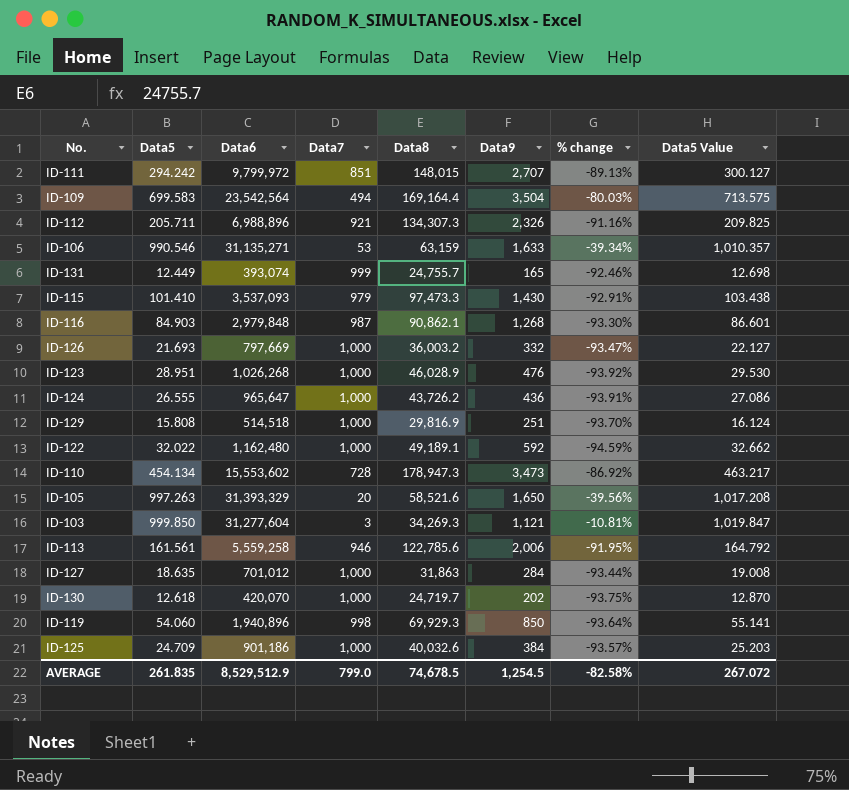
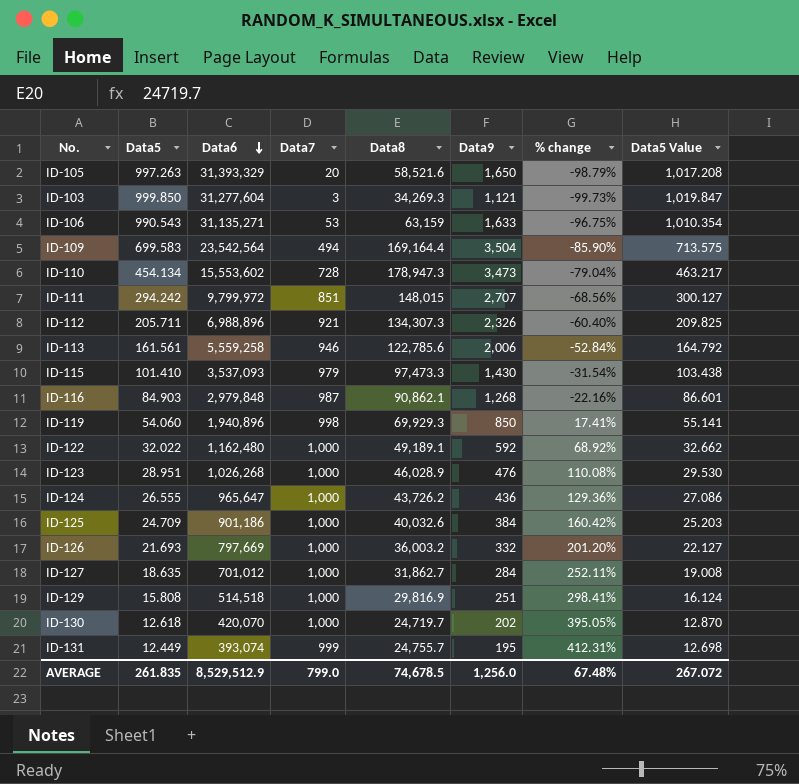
row order: none -> Data6 descending
column % change | formula: ([Data5] - [Data9]) / [Data9] -> ([Data7] - [Data9]) / [Data9]
ID-106 | Data5: 990.546 -> 990.543
ID-106 | Data5 Value: 1,010.357 -> 1,010.354
ID-127 | Data8: 31,863 -> 31,862.7
ID-131 | Data9: 165 -> 195
AVERAGE | Data9: 1,254.5 -> 1,256.0
AVERAGE | % change: -82.58% -> 67.48%

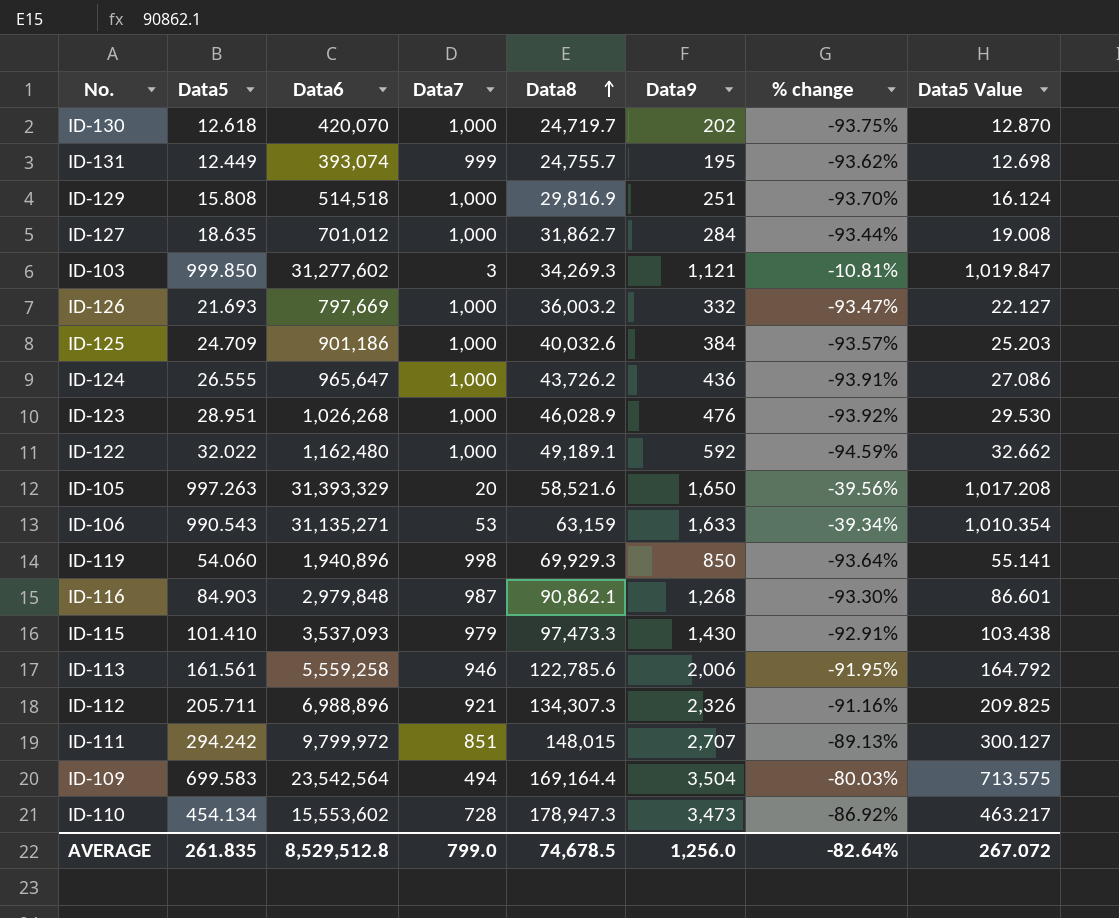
row order: Data6 descending -> Data8 ascending
column % change | formula: ([Data7] - [Data9]) / [Data9] -> ([Data5] - [Data9]) / [Data9]
ID-103 | Data6: 31,277,604 -> 31,277,602
AVERAGE | Data6: 8,529,512.9 -> 8,529,512.8
AVERAGE | % change: 67.48% -> -82.64%

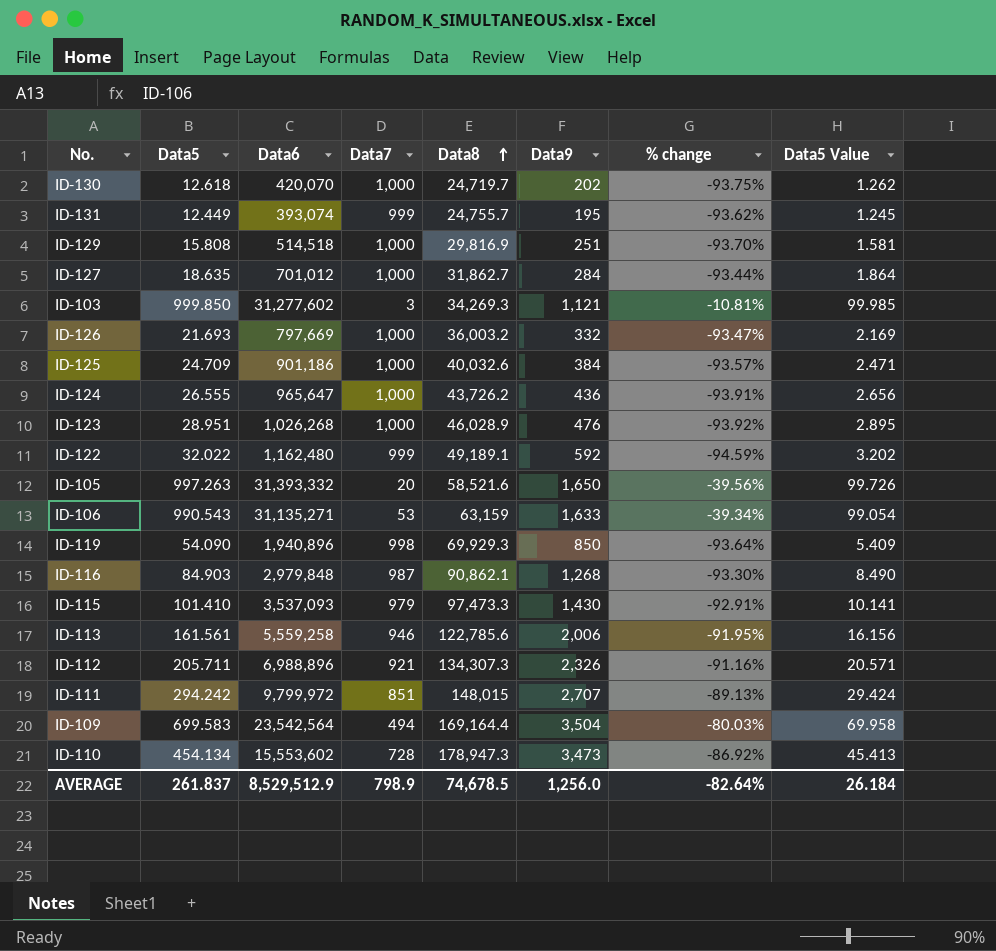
column Data5 Value | formula: [Data5] * 1.02 -> [Data5] * 0.1
ID-122 | Data7: 1,000 -> 999
ID-105 | Data6: 31,393,329 -> 31,393,332
ID-119 | Data5: 54.060 -> 54.090
AVERAGE | Data5: 261.835 -> 261.837
AVERAGE | Data6: 8,529,512.8 -> 8,529,512.9
AVERAGE | Data7: 799.0 -> 798.9
AVERAGE | Data5 Value: 267.072 -> 26.184

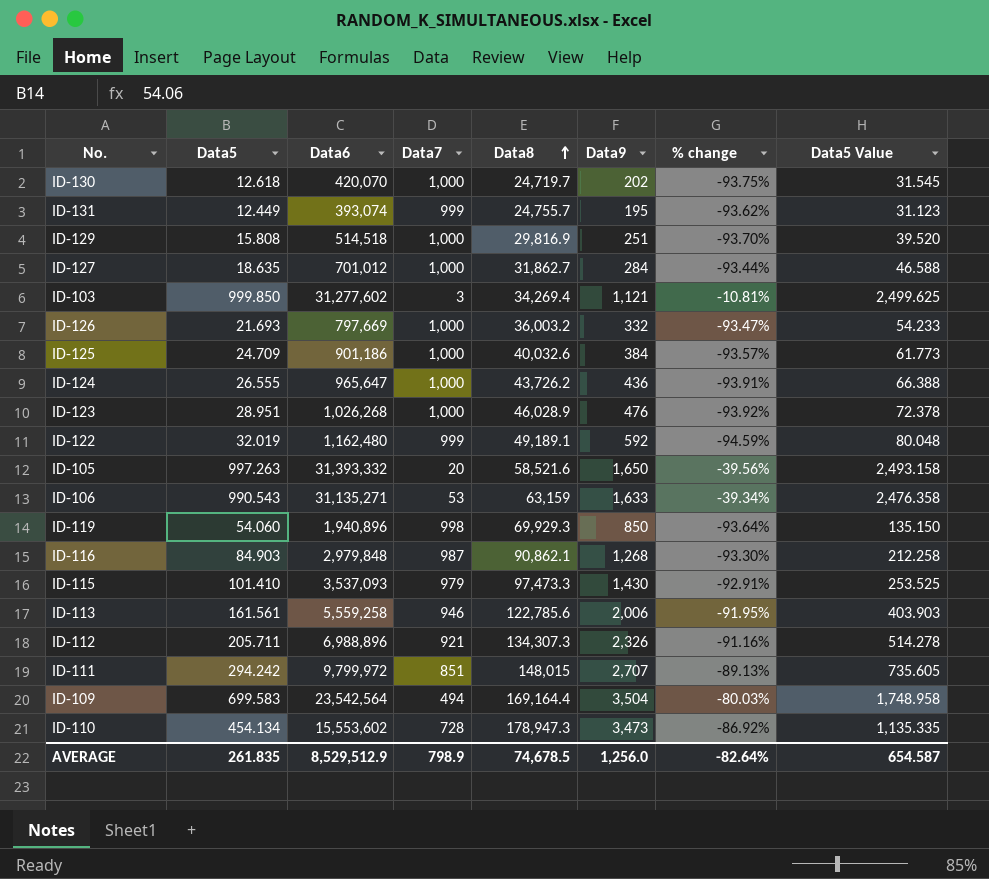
column Data5 Value | formula: [Data5] * 0.1 -> [Data5] * 2.5
ID-103 | Data8: 34,269.3 -> 34,269.4
ID-122 | Data5: 32.022 -> 32.019
ID-119 | Data5: 54.090 -> 54.060
AVERAGE | Data5: 261.837 -> 261.835
AVERAGE | Data5 Value: 26.184 -> 654.587

